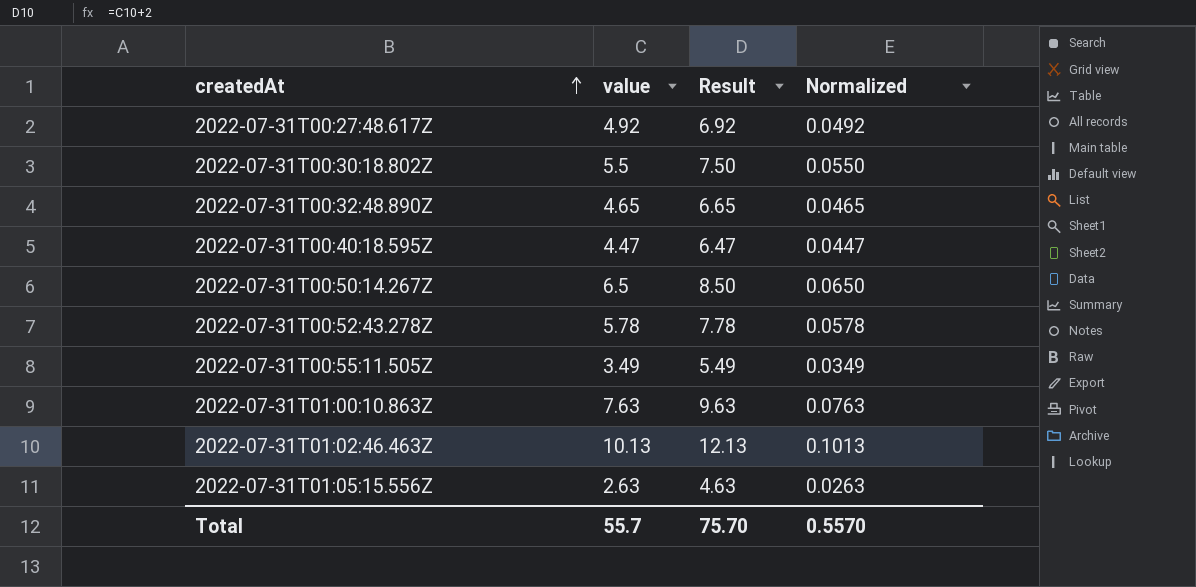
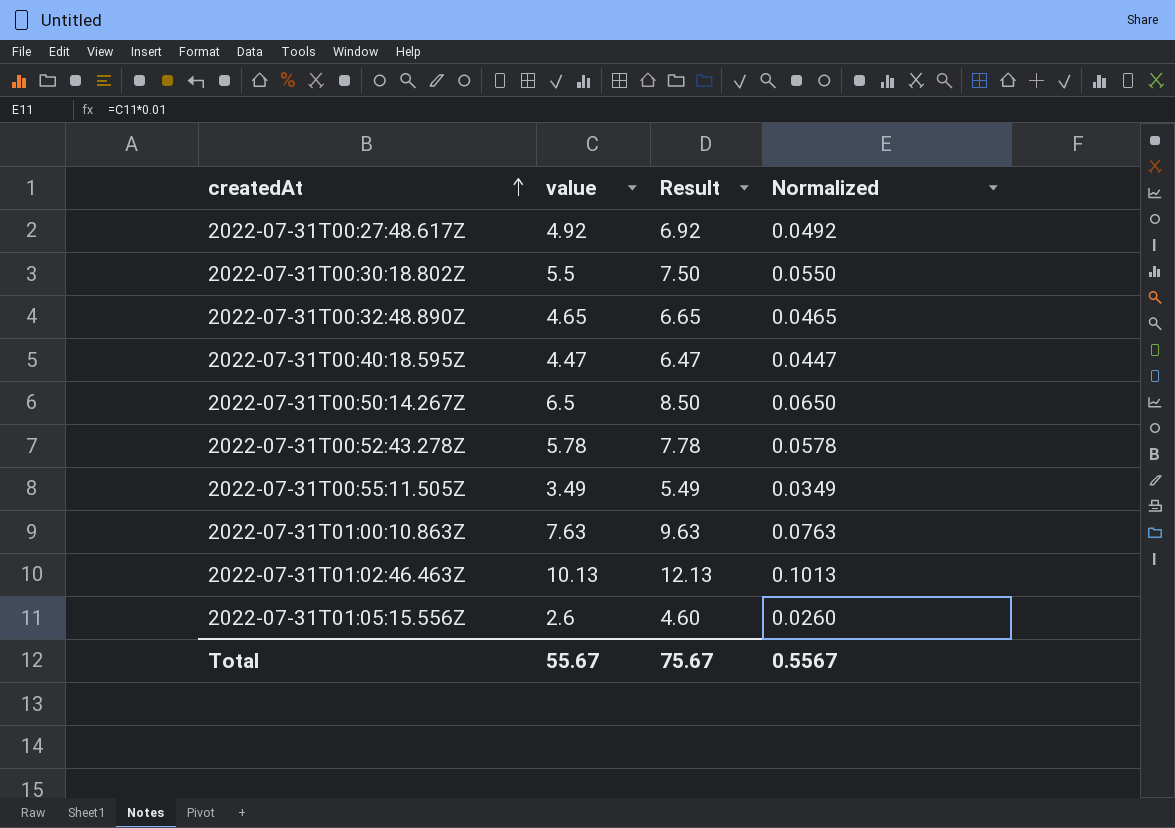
2022-07-31T01:05:15.556Z | value: 2.63 -> 2.6
2022-07-31T01:05:15.556Z | Result: 4.63 -> 4.60
2022-07-31T01:05:15.556Z | Normalized: 0.0263 -> 0.0260
Total | value: 55.7 -> 55.67
Total | Result: 75.70 -> 75.67
Total | Normalized: 0.5570 -> 0.5567

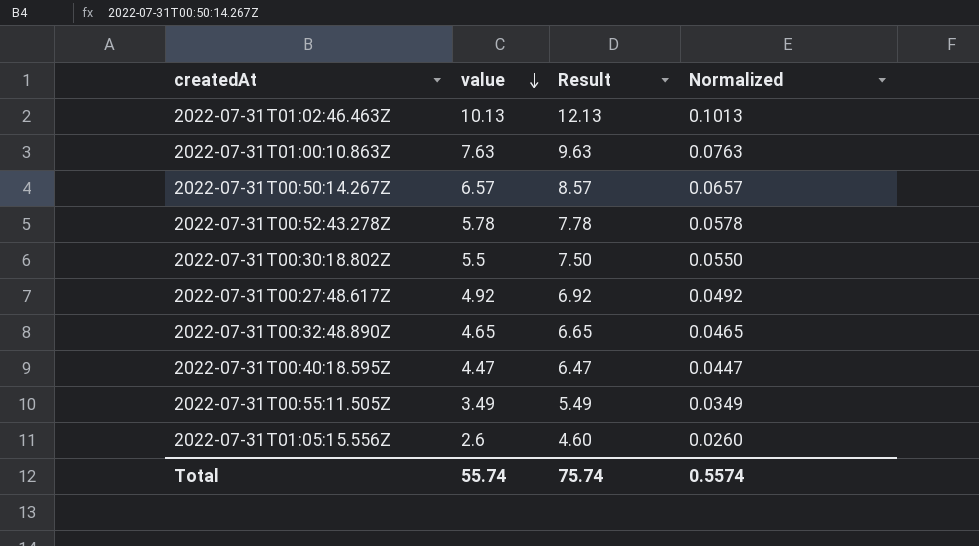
row order: createdAt ascending -> value descending
2022-07-31T00:50:14.267Z | value: 6.5 -> 6.57
2022-07-31T00:50:14.267Z | Result: 8.50 -> 8.57
2022-07-31T00:50:14.267Z | Normalized: 0.0650 -> 0.0657
Total | value: 55.67 -> 55.74
Total | Result: 75.67 -> 75.74
Total | Normalized: 0.5567 -> 0.5574

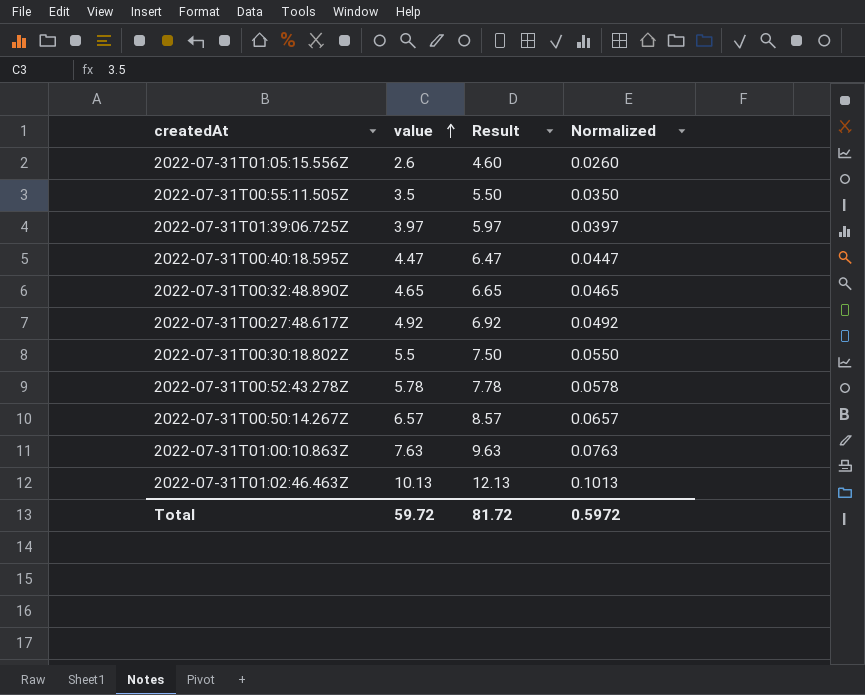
row order: value descending -> value ascending
2022-07-31T00:55:11.505Z | value: 3.49 -> 3.5
2022-07-31T00:55:11.505Z | Result: 5.49 -> 5.50
2022-07-31T00:55:11.505Z | Normalized: 0.0349 -> 0.0350
row 2022-07-31T01:39:06.725Z: none -> 3.97 | 5.97 | 0.0397
Total | value: 55.74 -> 59.72
Total | Result: 75.74 -> 81.72
Total | Normalized: 0.5574 -> 0.5972

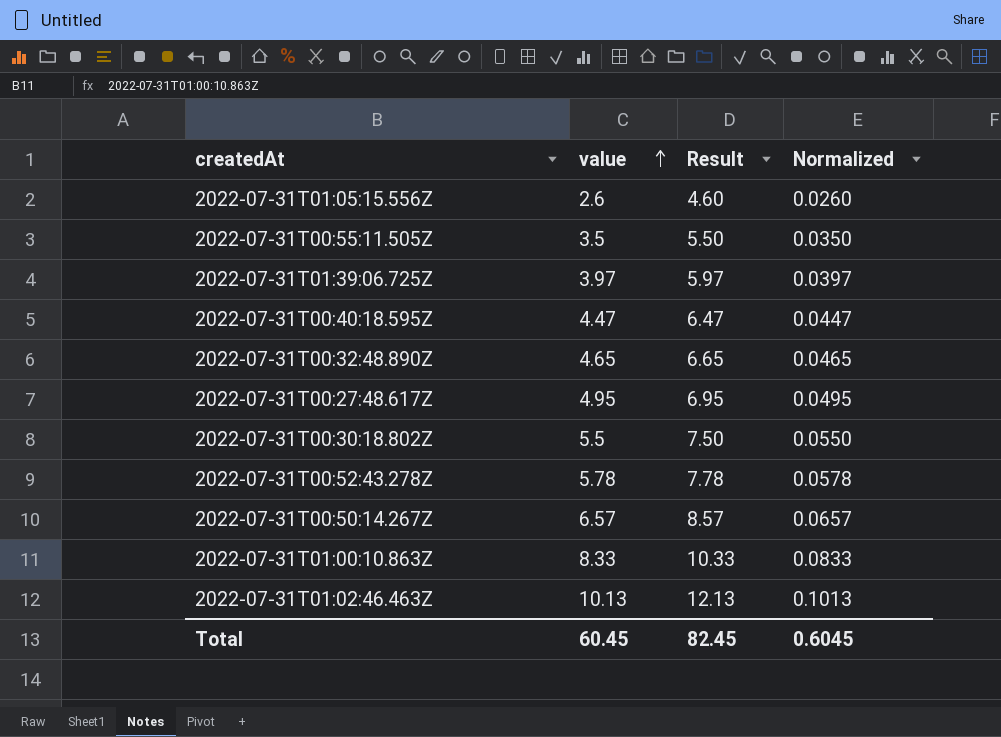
2022-07-31T00:27:48.617Z | value: 4.92 -> 4.95
2022-07-31T00:27:48.617Z | Result: 6.92 -> 6.95
2022-07-31T00:27:48.617Z | Normalized: 0.0492 -> 0.0495
2022-07-31T01:00:10.863Z | value: 7.63 -> 8.33
2022-07-31T01:00:10.863Z | Result: 9.63 -> 10.33
2022-07-31T01:00:10.863Z | Normalized: 0.0763 -> 0.0833
Total | value: 59.72 -> 60.45
Total | Result: 81.72 -> 82.45
Total | Normalized: 0.5972 -> 0.6045

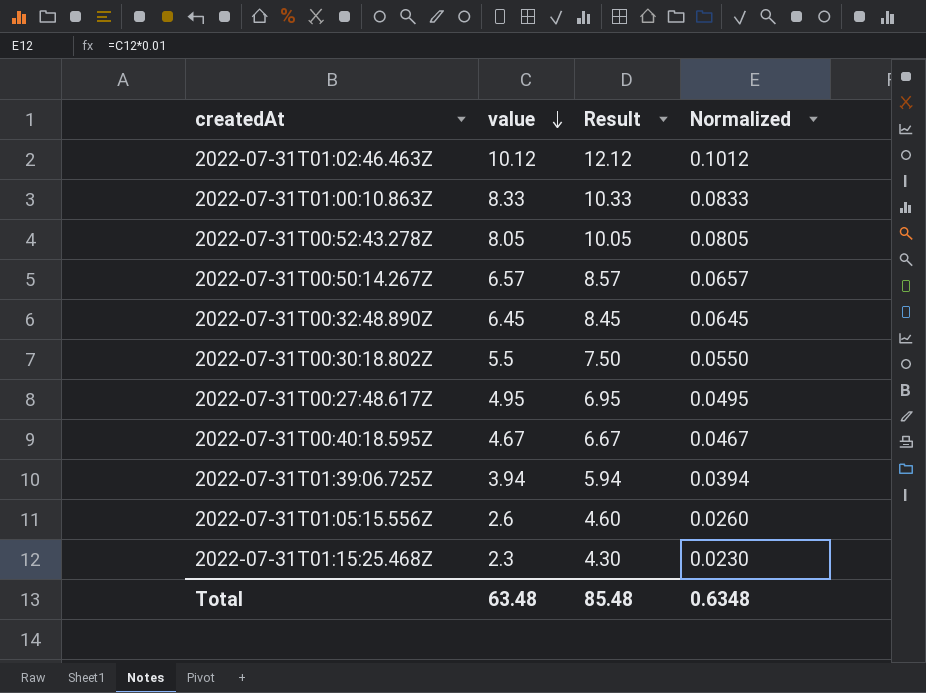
row order: value ascending -> value descending
row 2022-07-31T00:55:11.505Z: 3.5 | 5.50 | 0.0350 -> none
2022-07-31T01:02:46.463Z | value: 10.13 -> 10.12
2022-07-31T01:02:46.463Z | Result: 12.13 -> 12.12
2022-07-31T01:02:46.463Z | Normalized: 0.1013 -> 0.1012
2022-07-31T00:52:43.278Z | value: 5.78 -> 8.05
2022-07-31T00:52:43.278Z | Result: 7.78 -> 10.05
2022-07-31T00:52:43.278Z | Normalized: 0.0578 -> 0.0805
2022-07-31T00:32:48.890Z | value: 4.65 -> 6.45
2022-07-31T00:32:48.890Z | Result: 6.65 -> 8.45
2022-07-31T00:32:48.890Z | Normalized: 0.0465 -> 0.0645
2022-07-31T00:40:18.595Z | value: 4.47 -> 4.67
2022-07-31T00:40:18.595Z | Result: 6.47 -> 6.67
2022-07-31T00:40:18.595Z | Normalized: 0.0447 -> 0.0467
2022-07-31T01:39:06.725Z | value: 3.97 -> 3.94
2022-07-31T01:39:06.725Z | Result: 5.97 -> 5.94
2022-07-31T01:39:06.725Z | Normalized: 0.0397 -> 0.0394
row 2022-07-31T01:15:25.468Z: none -> 2.3 | 4.30 | 0.0230
Total | value: 60.45 -> 63.48
Total | Result: 82.45 -> 85.48
Total | Normalized: 0.6045 -> 0.6348

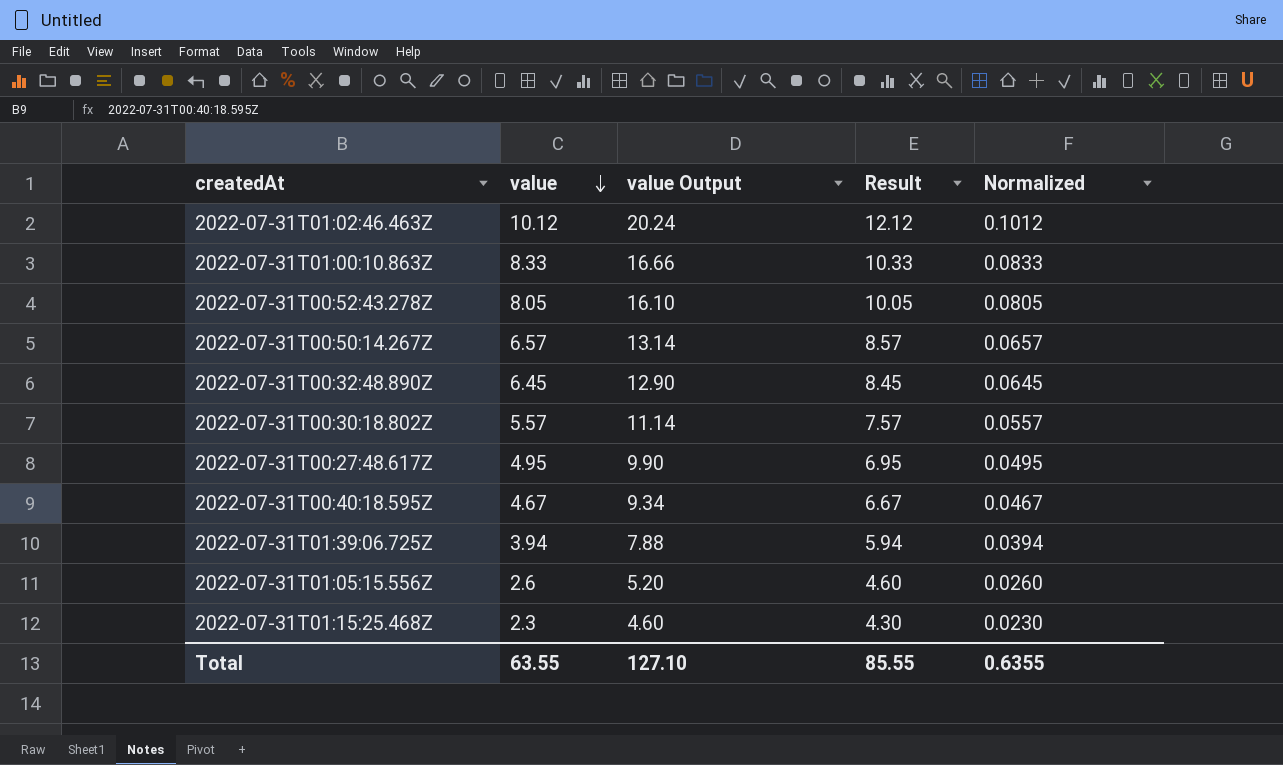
column value Output | formula: none -> [value] * 2
2022-07-31T00:30:18.802Z | value: 5.5 -> 5.57
2022-07-31T00:30:18.802Z | Result: 7.50 -> 7.57
2022-07-31T00:30:18.802Z | Normalized: 0.0550 -> 0.0557
Total | value: 63.48 -> 63.55
Total | Result: 85.48 -> 85.55
Total | Normalized: 0.6348 -> 0.6355

